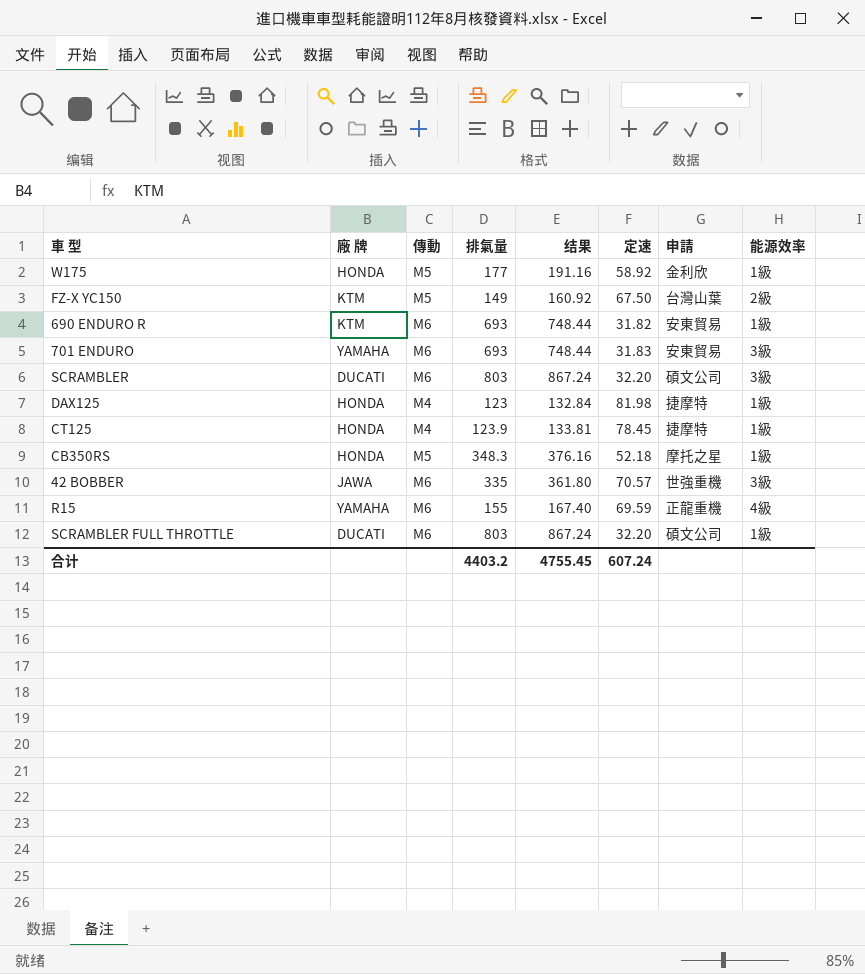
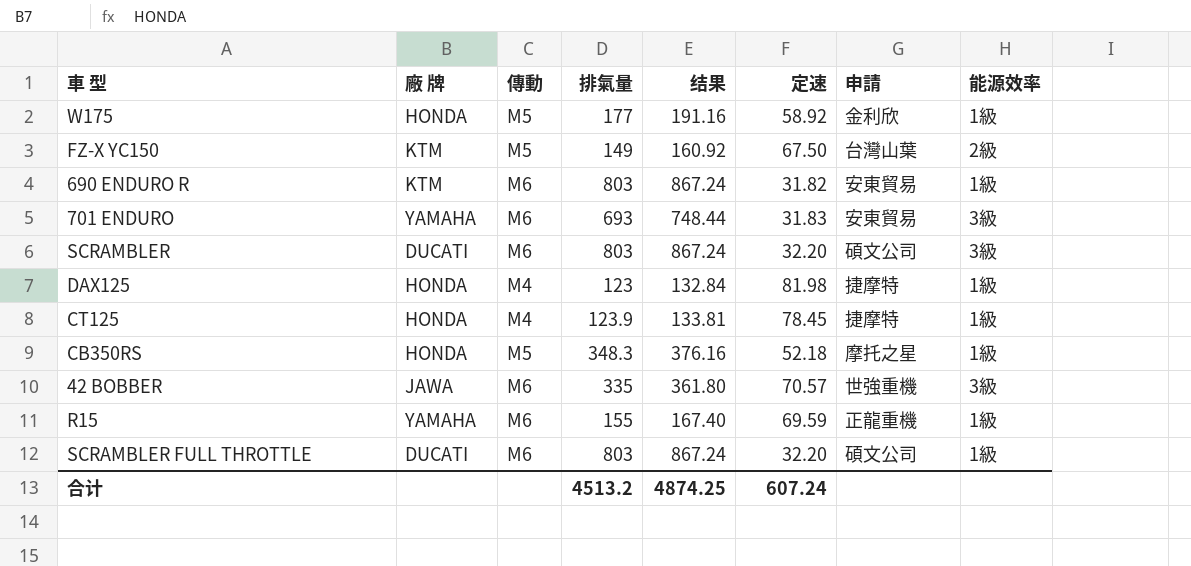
690 ENDURO R | 排氣量: 693 -> 803
690 ENDURO R | 结果: 748.44 -> 867.24
R15 | 能源效率: 4級 -> 1級
合计 | 排氣量: 4403.2 -> 4513.2
合计 | 结果: 4755.45 -> 4874.25

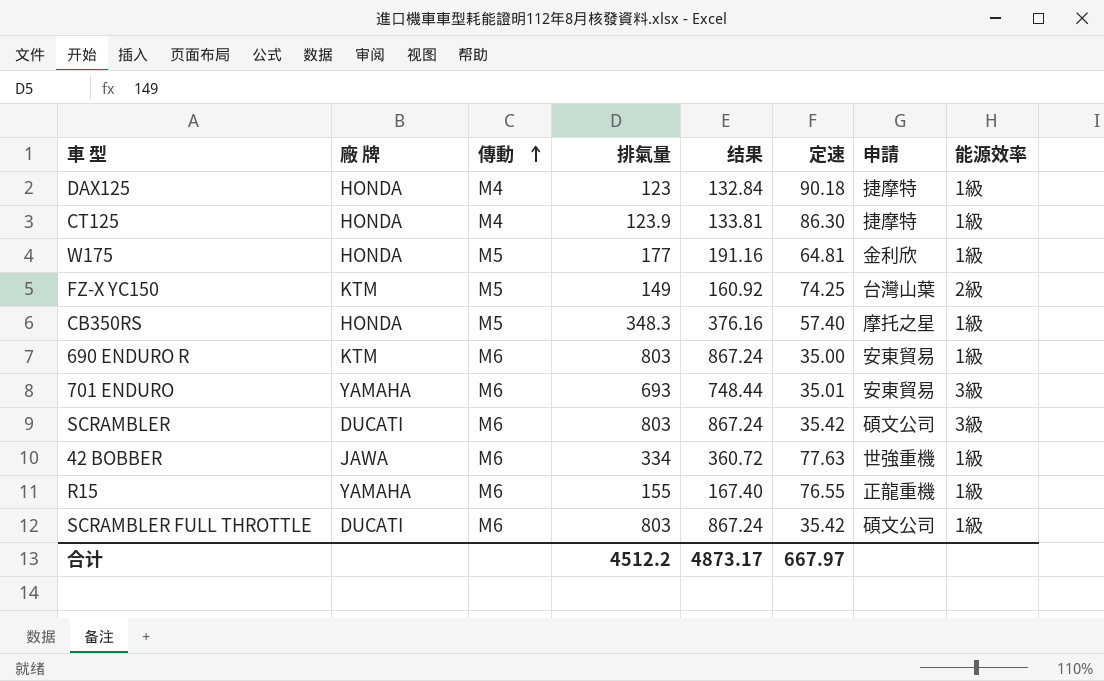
row order: none -> 傳動 ascending
DAX125 | 定速: 81.98 -> 90.18
CT125 | 定速: 78.45 -> 86.30
W175 | 定速: 58.92 -> 64.81
FZ-X YC150 | 定速: 67.50 -> 74.25
CB350RS | 定速: 52.18 -> 57.40
690 ENDURO R | 定速: 31.82 -> 35.00
701 ENDURO | 定速: 31.83 -> 35.01
SCRAMBLER | 定速: 32.20 -> 35.42
42 BOBBER | 排氣量: 335 -> 334
42 BOBBER | 结果: 361.80 -> 360.72
42 BOBBER | 定速: 70.57 -> 77.63
42 BOBBER | 能源效率: 3級 -> 1級
R15 | 定速: 69.59 -> 76.55
SCRAMBLER FULL THROTTLE | 定速: 32.20 -> 35.42
合计 | 排氣量: 4513.2 -> 4512.2
合计 | 结果: 4874.25 -> 4873.17
合计 | 定速: 607.24 -> 667.97

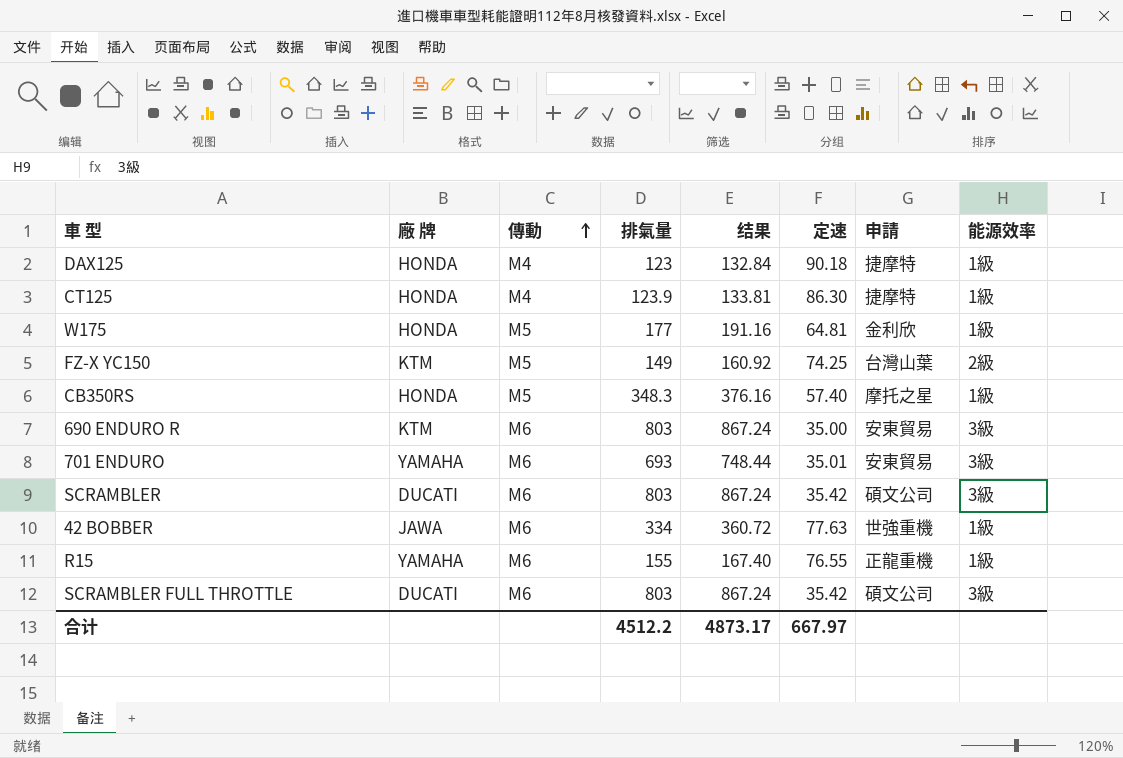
690 ENDURO R | 能源效率: 1級 -> 3級
SCRAMBLER FULL THROTTLE | 能源效率: 1級 -> 3級

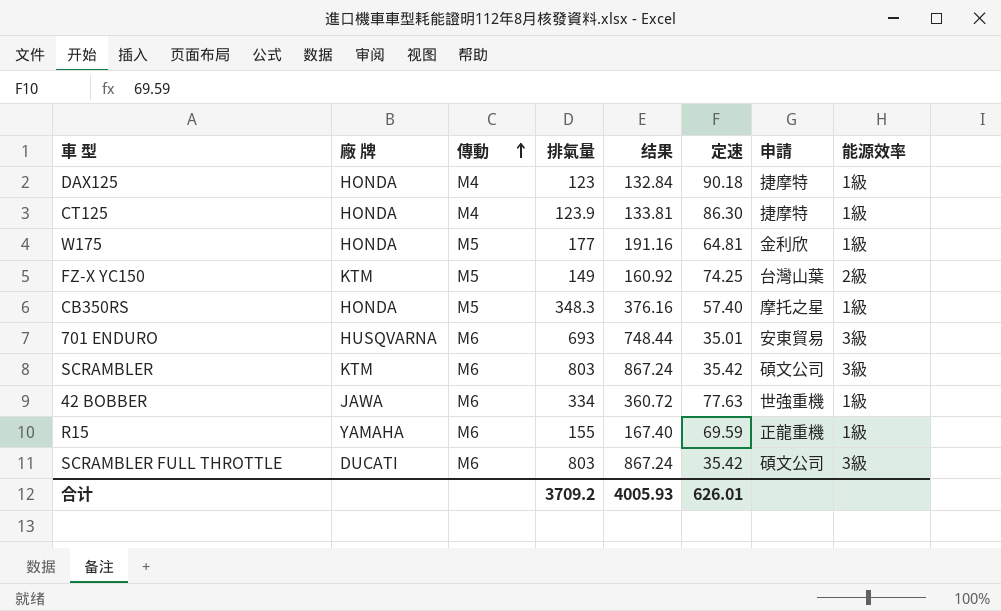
row 690 ENDURO R: KTM | M6 | 803 | 867.24 | 35.00 | 安東貿易 | 3級 -> none
701 ENDURO | 廠 牌: YAMAHA -> HUSQVARNA
SCRAMBLER | 廠 牌: DUCATI -> KTM
R15 | 定速: 76.55 -> 69.59
合计 | 排氣量: 4512.2 -> 3709.2
合计 | 结果: 4873.17 -> 4005.93
合计 | 定速: 667.97 -> 626.01

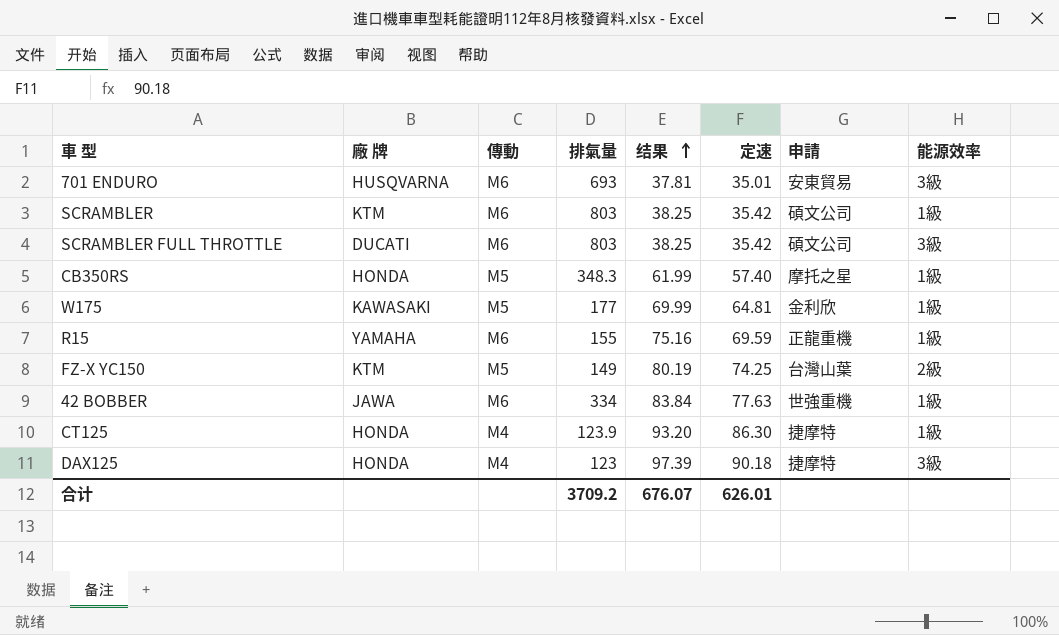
row order: 傳動 ascending -> 结果 ascending
column 结果 | formula: [排氣量] * 1.08 -> [定速] * 1.08
SCRAMBLER | 能源效率: 3級 -> 1級
W175 | 廠 牌: HONDA -> KAWASAKI
DAX125 | 能源效率: 1級 -> 3級
合计 | 结果: 4005.93 -> 676.07

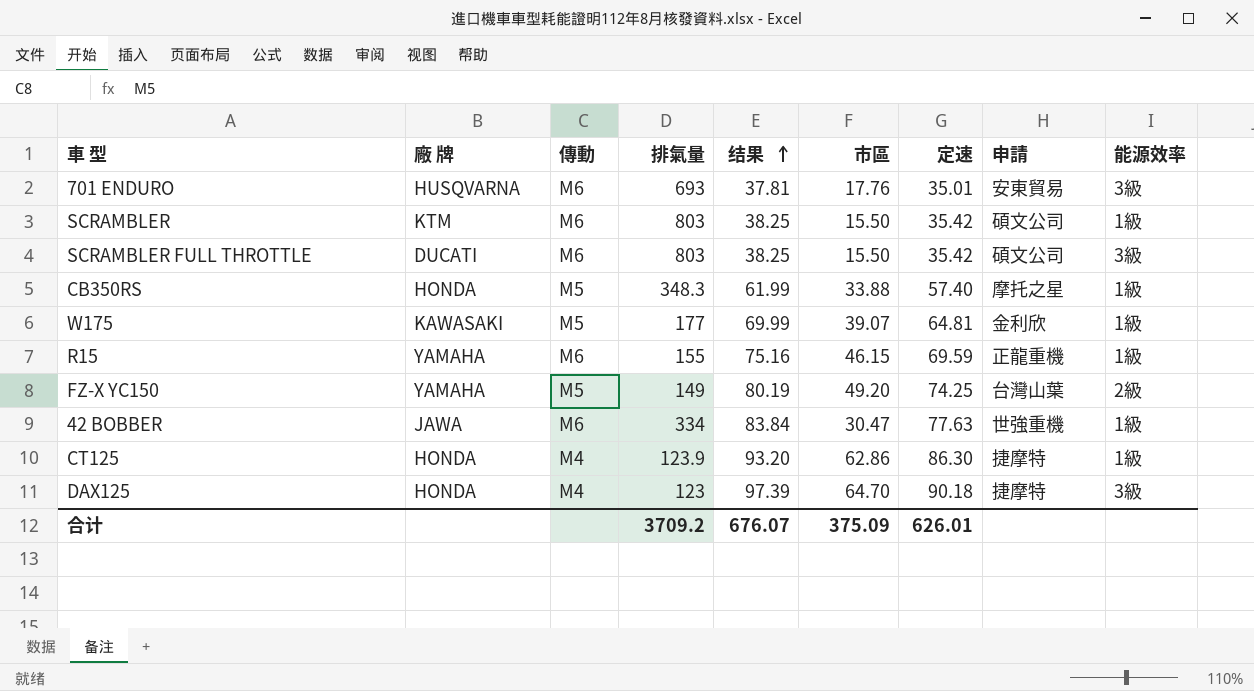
column 市區 | position: none -> 6
FZ-X YC150 | 廠 牌: KTM -> YAMAHA

